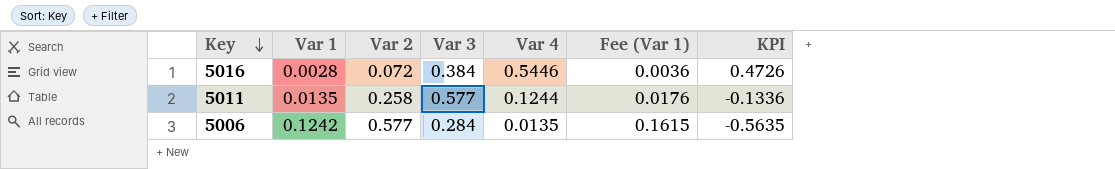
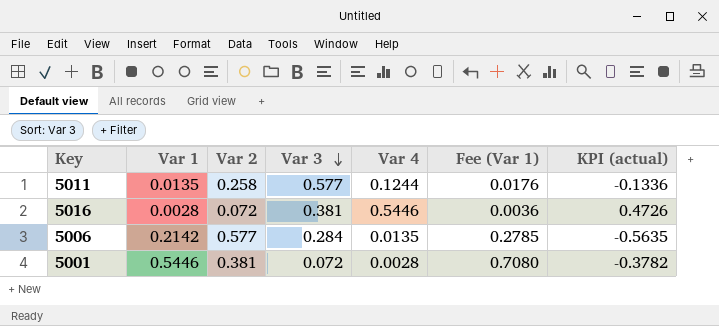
row order: Key descending -> Var 3 descending
column name: KPI -> KPI (actual)
5016 | Var 3: 0.384 -> 0.381
5006 | Var 1: 0.1242 -> 0.2142
5006 | Fee (Var 1): 0.1615 -> 0.2785
row 5001: none -> 0.5446 | 0.381 | 0.072 | 0.0028 | 0.7080 | -0.3782

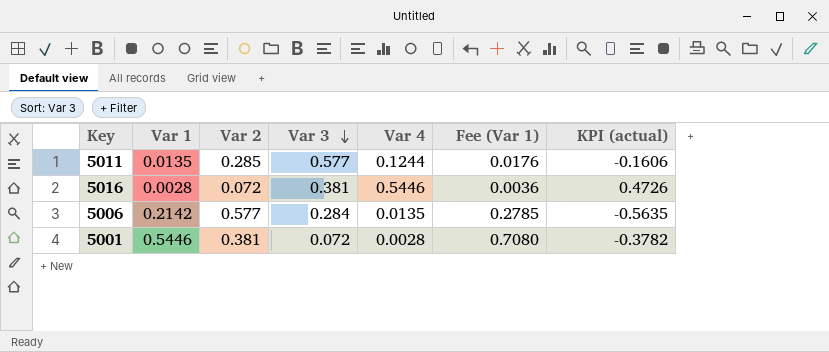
5011 | Var 2: 0.258 -> 0.285
5011 | KPI (actual): -0.1336 -> -0.1606

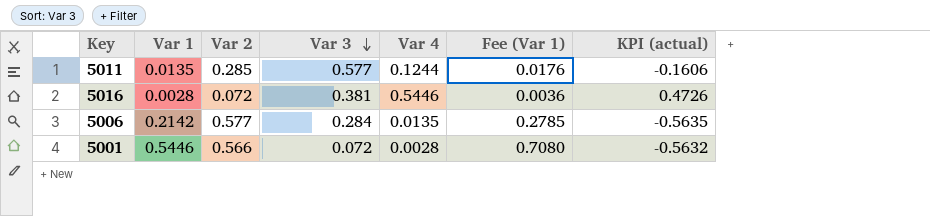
5001 | Var 2: 0.381 -> 0.566
5001 | KPI (actual): -0.3782 -> -0.5632

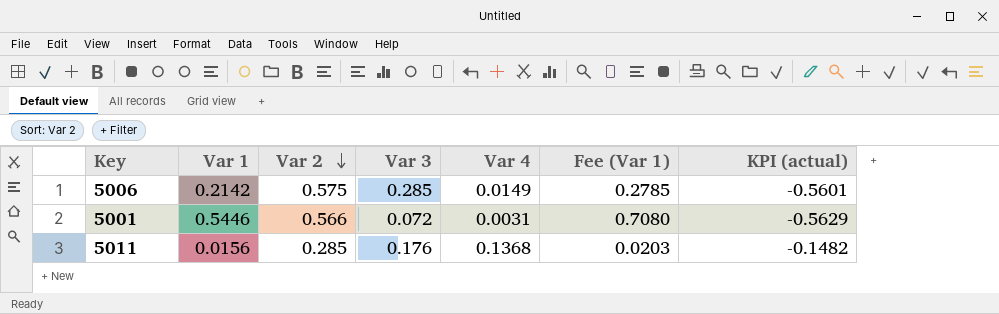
row order: Var 3 descending -> Var 2 descending
row 5016: 0.0028 | 0.072 | 0.381 | 0.5446 | 0.0036 | 0.4726 -> none
5006 | Var 2: 0.577 -> 0.575
5006 | Var 3: 0.284 -> 0.285
5006 | Var 4: 0.0135 -> 0.0149
5006 | KPI (actual): -0.5635 -> -0.5601
5001 | Var 4: 0.0028 -> 0.0031
5001 | KPI (actual): -0.5632 -> -0.5629
5011 | Var 1: 0.0135 -> 0.0156
5011 | Var 3: 0.577 -> 0.176
5011 | Var 4: 0.1244 -> 0.1368
5011 | Fee (Var 1): 0.0176 -> 0.0203
5011 | KPI (actual): -0.1606 -> -0.1482

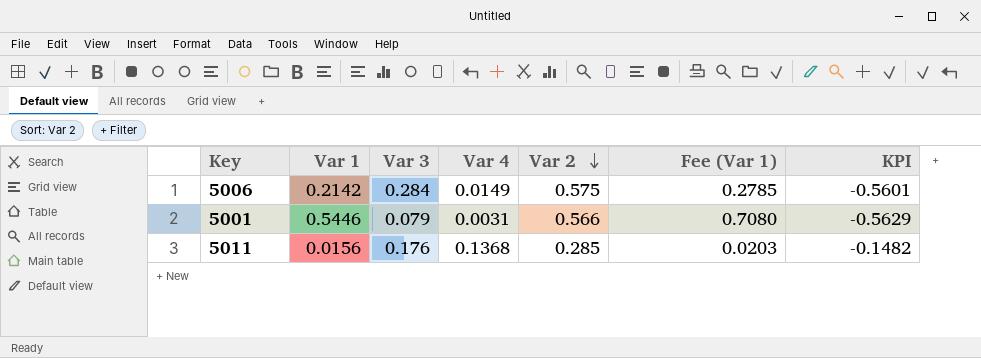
column Var 2 | position: 3 -> 5
column name: KPI (actual) -> KPI
5006 | Var 3: 0.285 -> 0.284
5001 | Var 3: 0.072 -> 0.079

